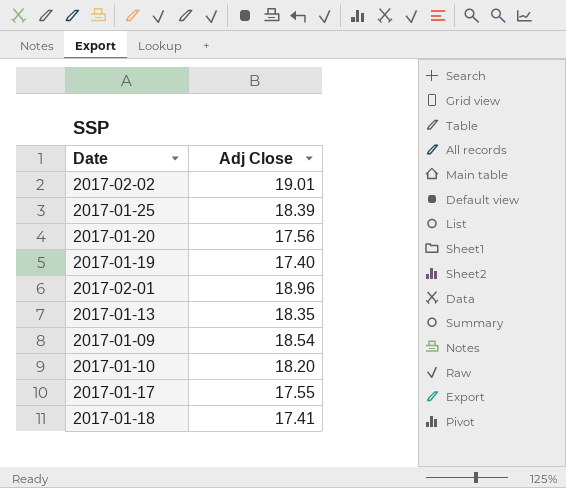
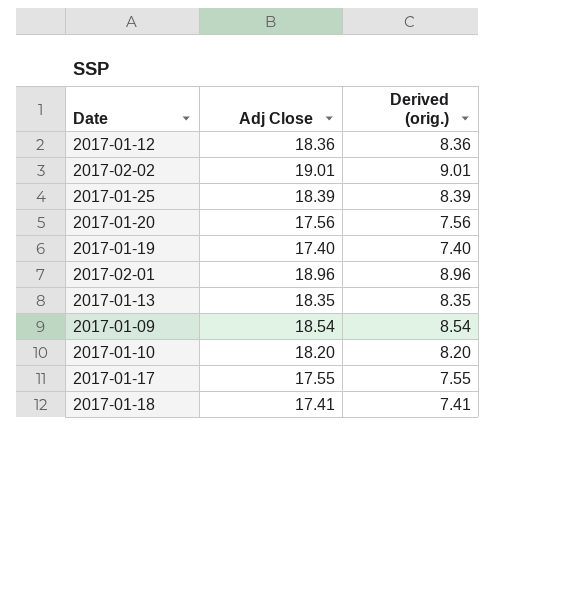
column Derived (orig.) | formula: none -> [Adj Close] - 10
row 2017-01-12: none -> 18.36 | 8.36

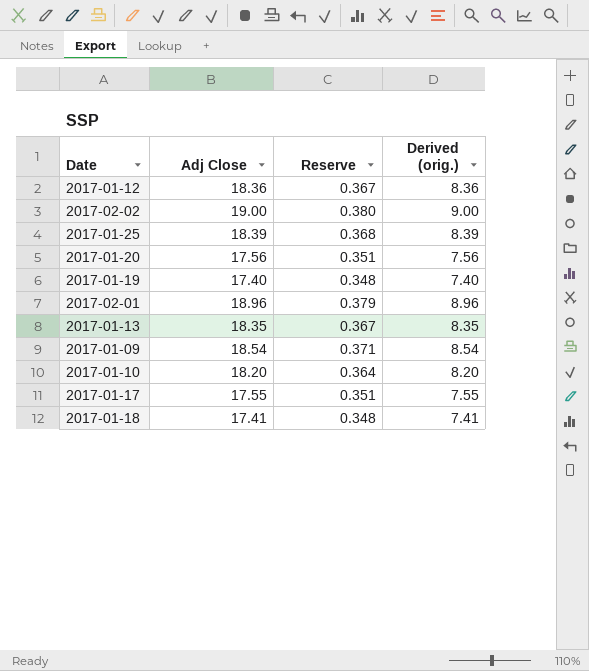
column Reserve | formula: none -> [Adj Close] * 0.02
2017-02-02 | Adj Close: 19.01 -> 19.00
2017-02-02 | Derived (orig.): 9.01 -> 9.00

